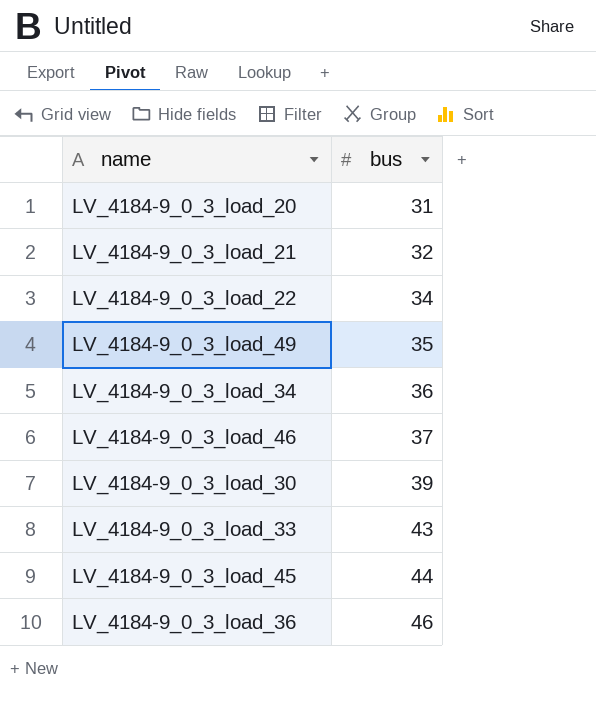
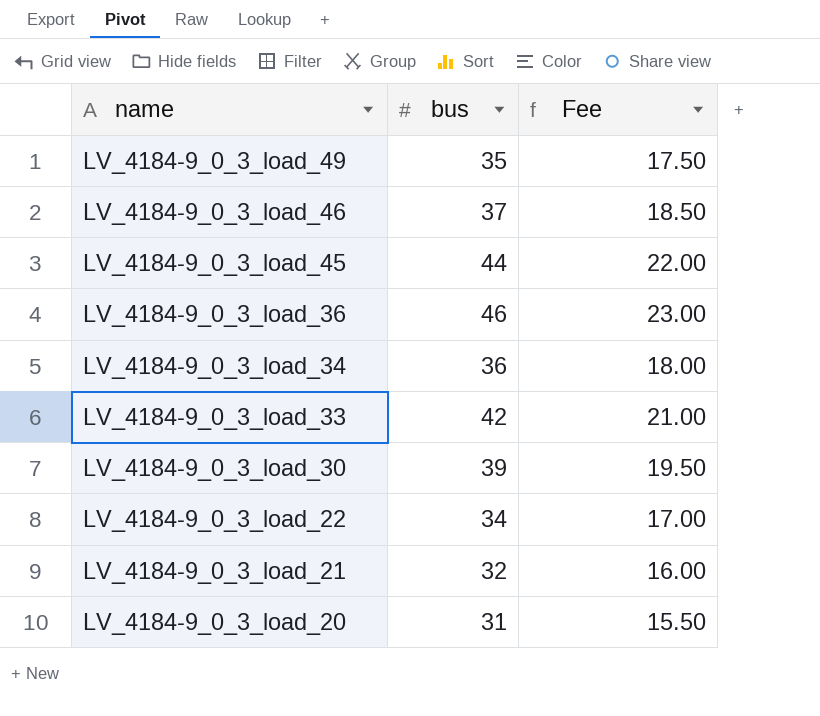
row order: bus ascending -> name descending
column Fee | formula: none -> [bus] * 0.5
LV_4184-9_0_3_load_33 | bus: 43 -> 42

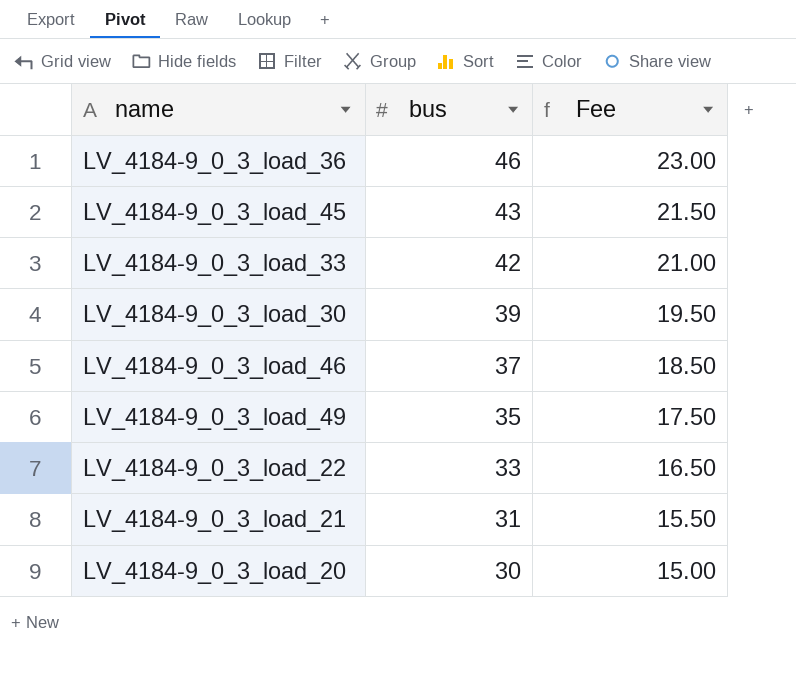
row order: name descending -> bus descending
row LV_4184-9_0_3_load_34: 36 | 18.00 -> none
LV_4184-9_0_3_load_45 | bus: 44 -> 43
LV_4184-9_0_3_load_45 | Fee: 22.00 -> 21.50
LV_4184-9_0_3_load_22 | bus: 34 -> 33
LV_4184-9_0_3_load_22 | Fee: 17.00 -> 16.50
LV_4184-9_0_3_load_21 | bus: 32 -> 31
LV_4184-9_0_3_load_21 | Fee: 16.00 -> 15.50
LV_4184-9_0_3_load_20 | bus: 31 -> 30
LV_4184-9_0_3_load_20 | Fee: 15.50 -> 15.00

